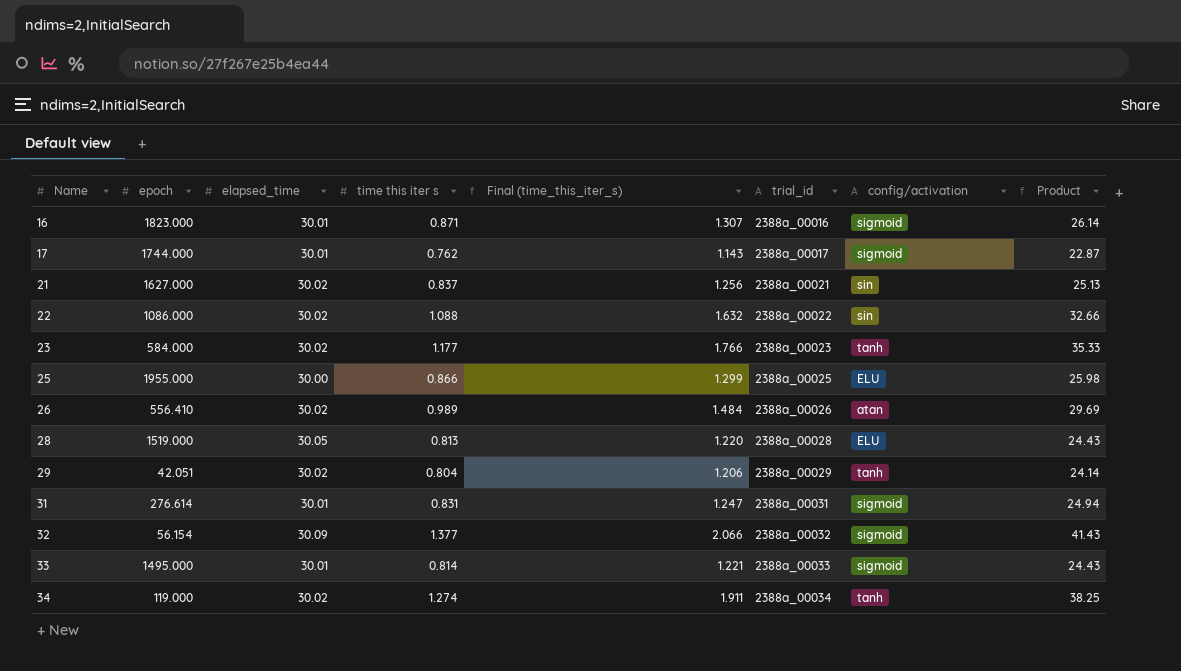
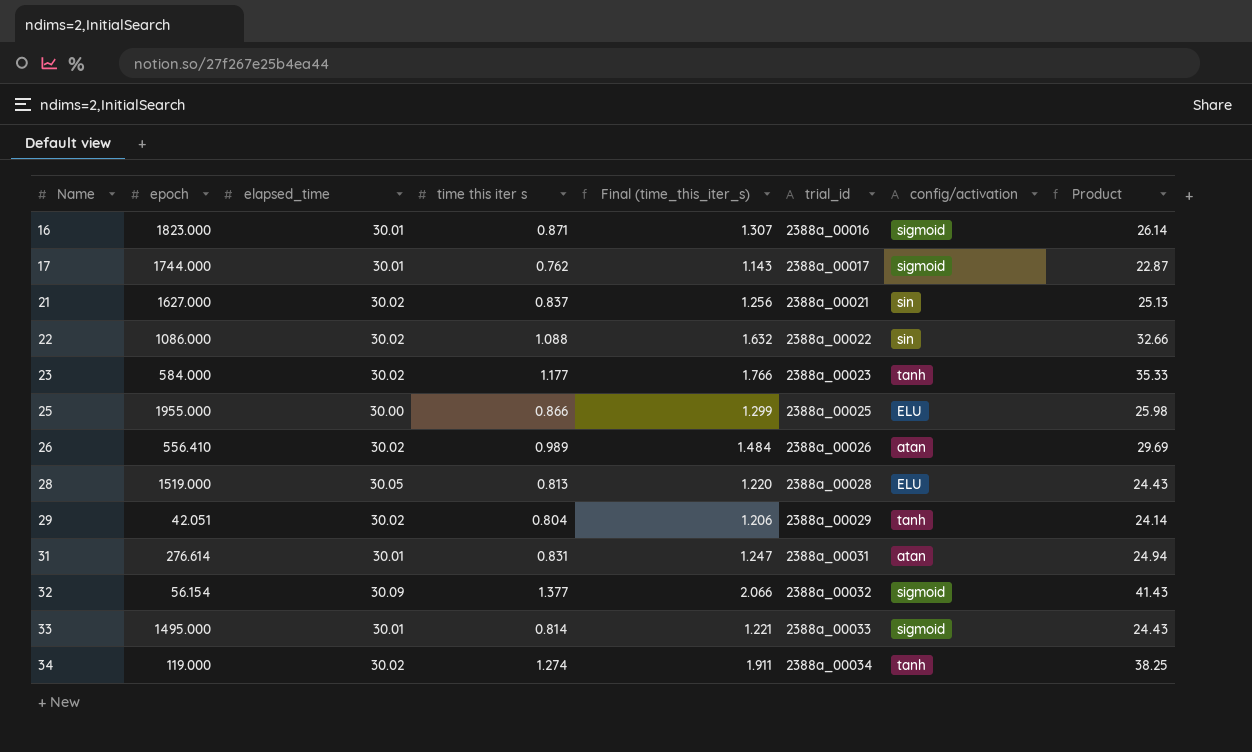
31 | config/activation: sigmoid -> atan

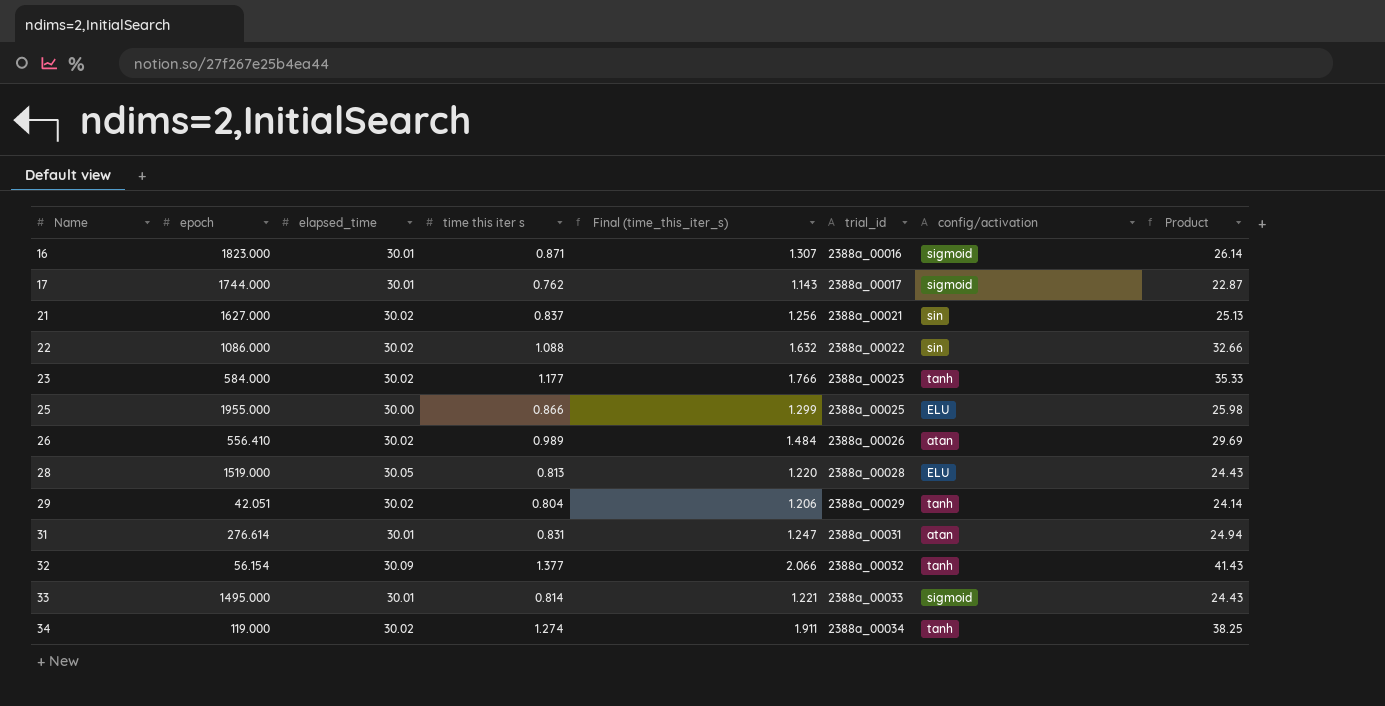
32 | config/activation: sigmoid -> tanh

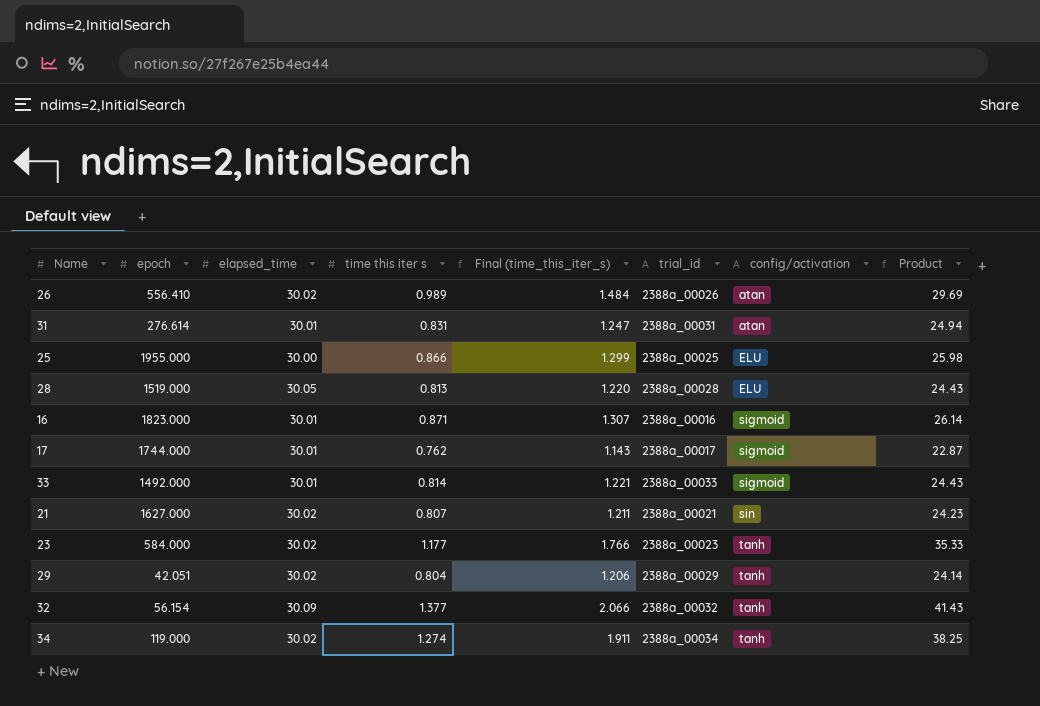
row order: Name ascending -> config/activation ascending
row 22: 1086.000 | 30.02 | 1.088 | 1.632 | 2388a_00022 | sin | 32.66 -> none
33 | epoch: 1495.000 -> 1492.000
21 | time this iter s: 0.837 -> 0.807
21 | Final (time_this_iter_s): 1.256 -> 1.211
21 | Product: 25.13 -> 24.23

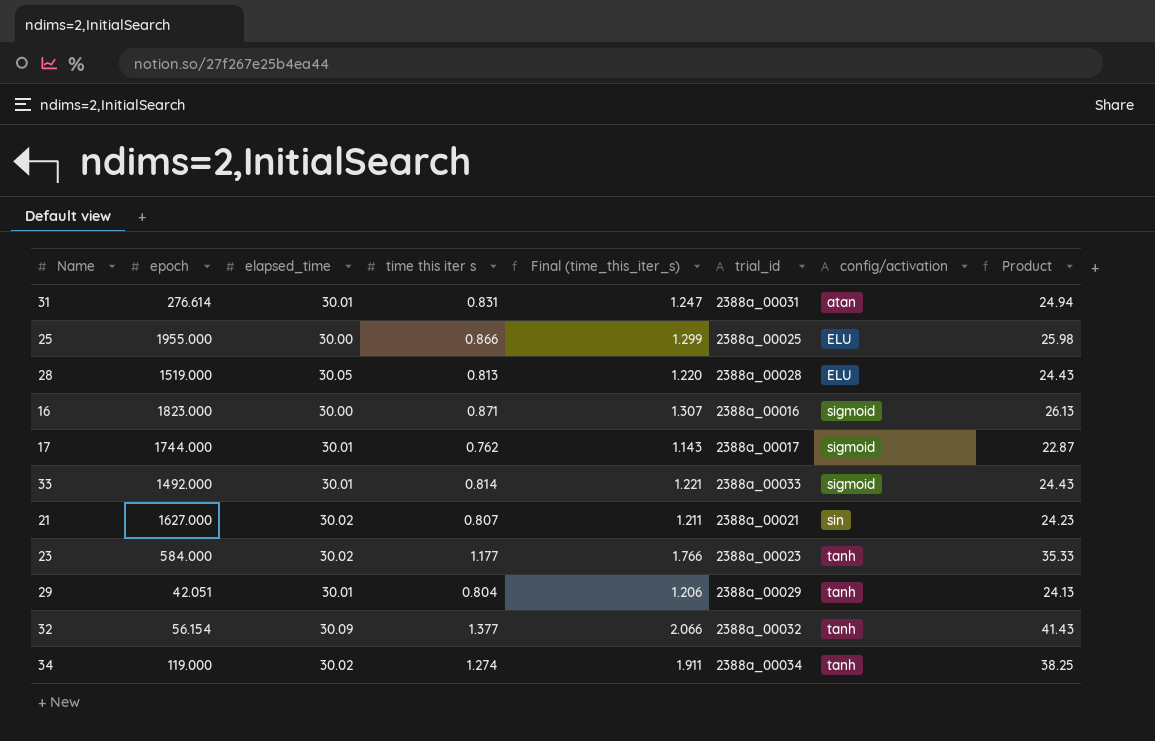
row 26: 556.410 | 30.02 | 0.989 | 1.484 | 2388a_00026 | atan | 29.69 -> none
16 | elapsed_time: 30.01 -> 30.00
16 | Product: 26.14 -> 26.13
29 | elapsed_time: 30.02 -> 30.01
29 | Product: 24.14 -> 24.13

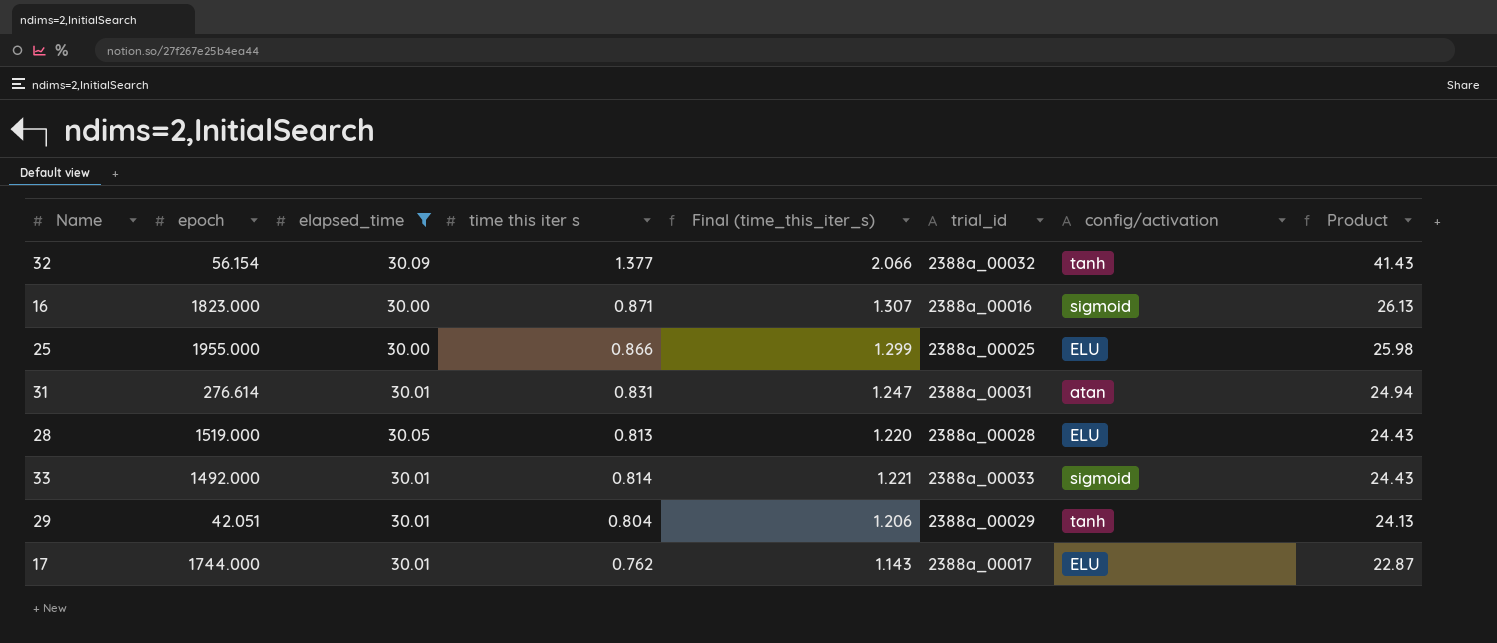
filter: none -> elapsed_time != 30.02
row order: config/activation ascending -> Product descending
17 | config/activation: sigmoid -> ELU

